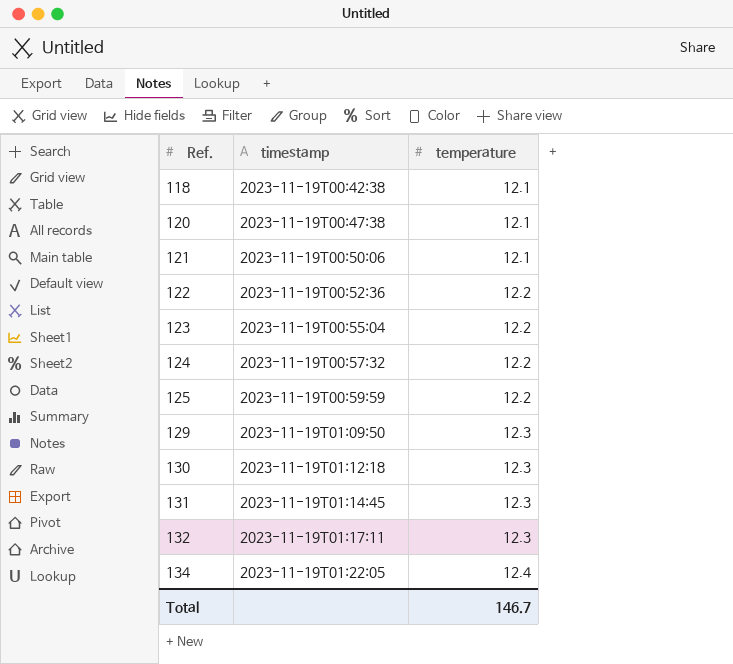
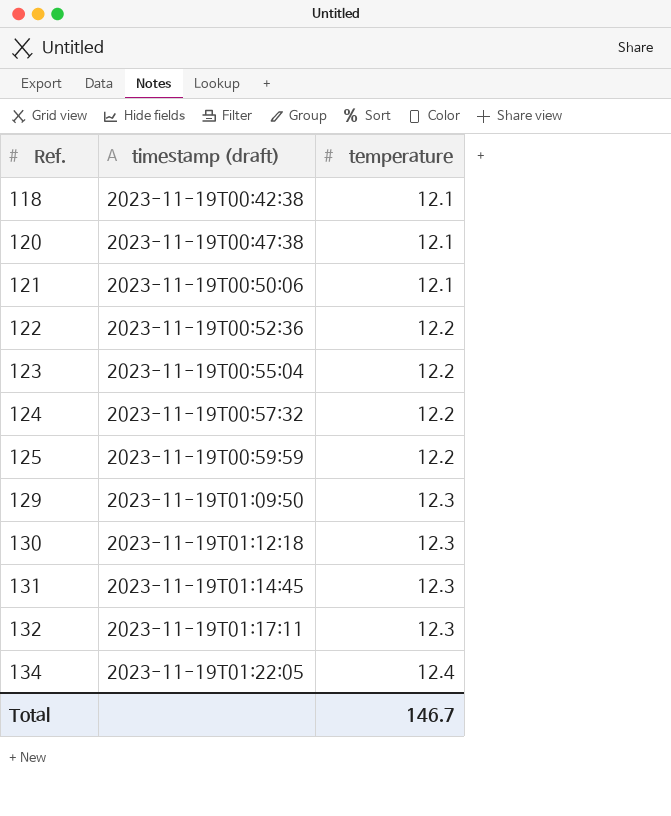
column name: timestamp -> timestamp (draft)

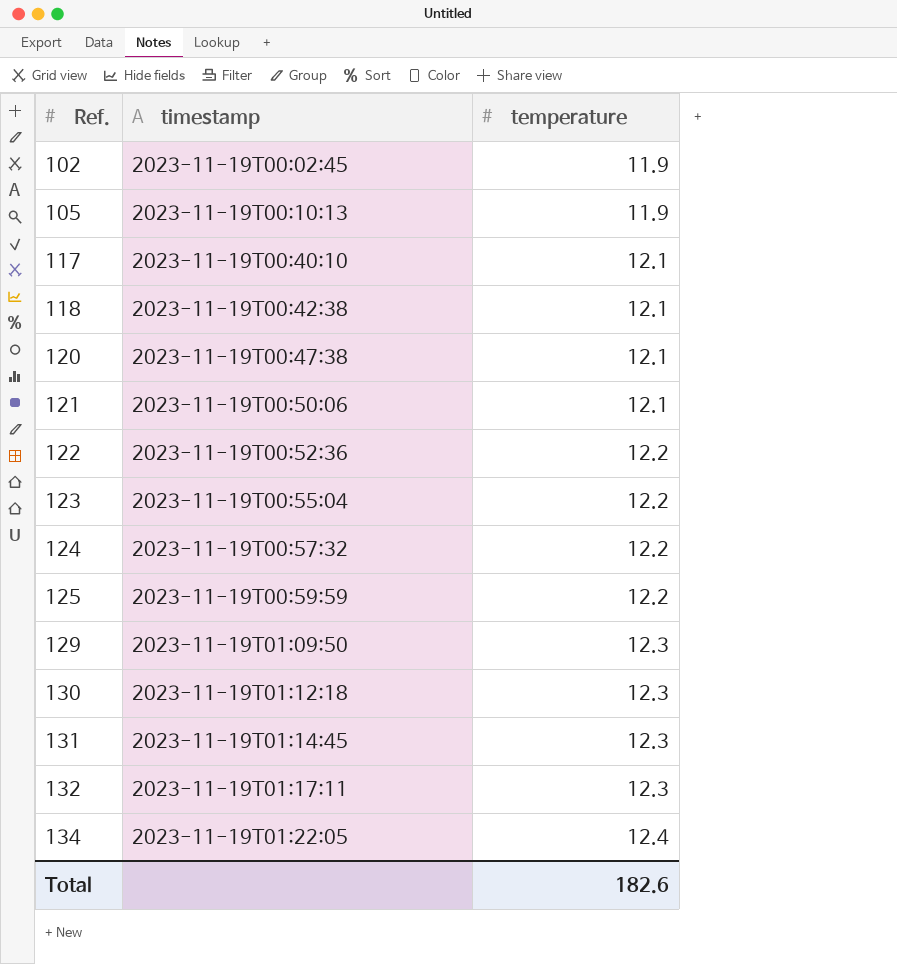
column name: timestamp (draft) -> timestamp
row 102: none -> 2023-11-19T00:02:45 | 11.9
row 105: none -> 2023-11-19T00:10:13 | 11.9
row 117: none -> 2023-11-19T00:40:10 | 12.1
Total | temperature: 146.7 -> 182.6

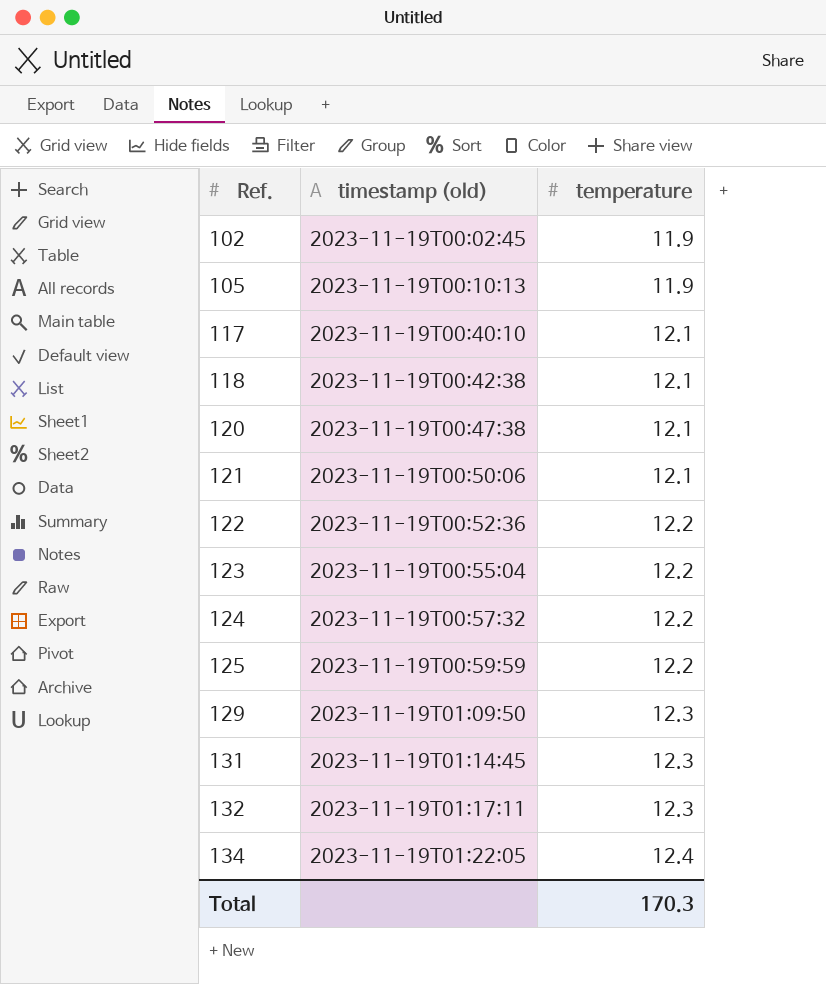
column name: timestamp -> timestamp (old)
row 130: 2023-11-19T01:12:18 | 12.3 -> none
Total | temperature: 182.6 -> 170.3

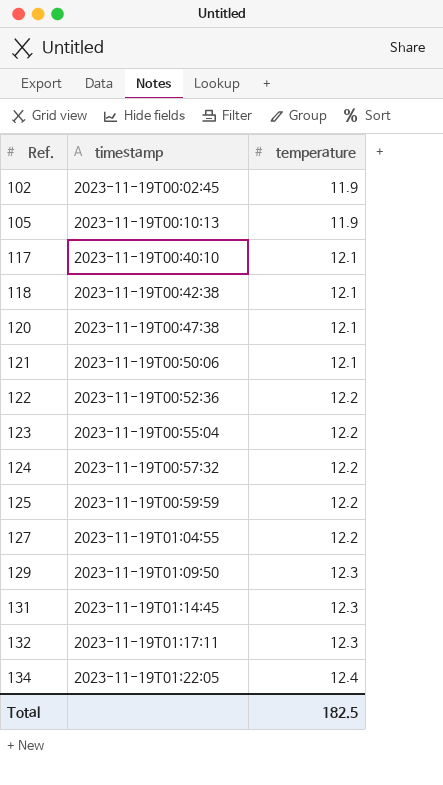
column name: timestamp (old) -> timestamp
row 127: none -> 2023-11-19T01:04:55 | 12.2
Total | temperature: 170.3 -> 182.5

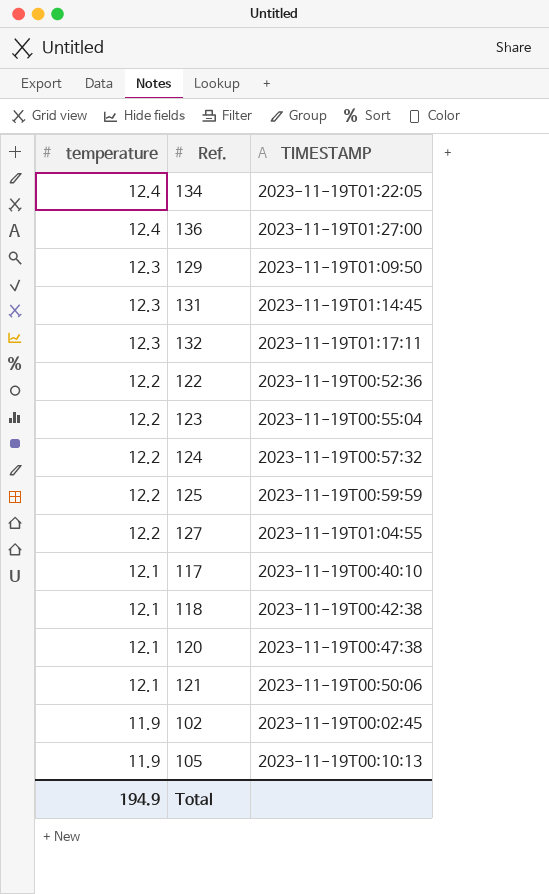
row order: Ref. ascending -> temperature descending
column temperature | position: 3 -> 1
column name: timestamp -> TIMESTAMP
row 136: none -> 12.4 | 2023-11-19T01:27:00
Total | temperature: 182.5 -> 194.9

